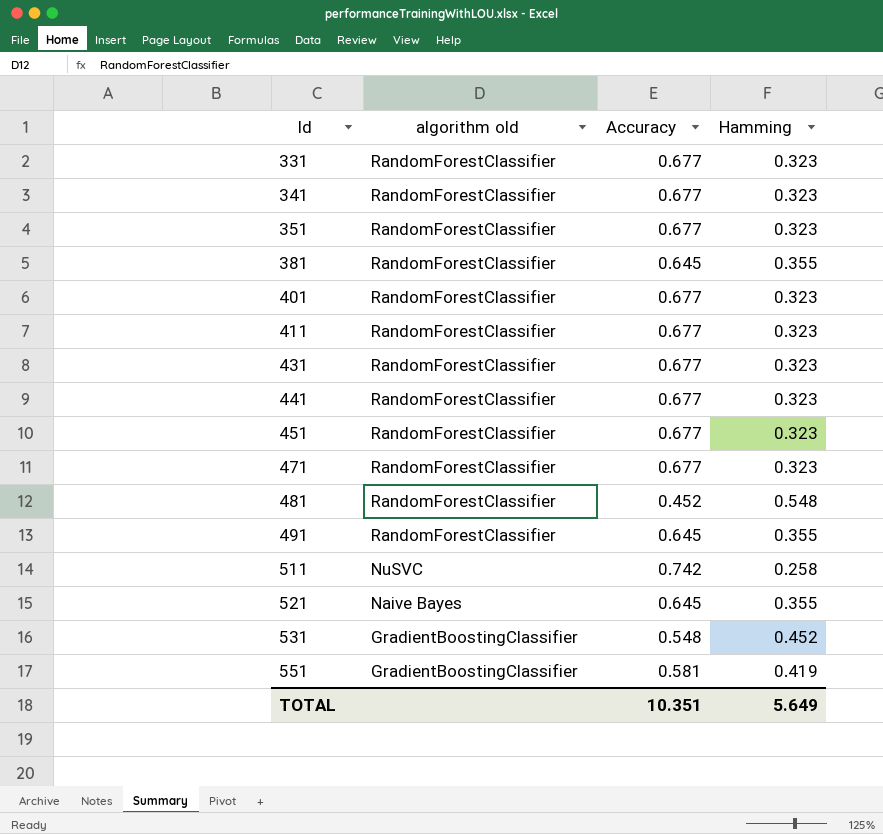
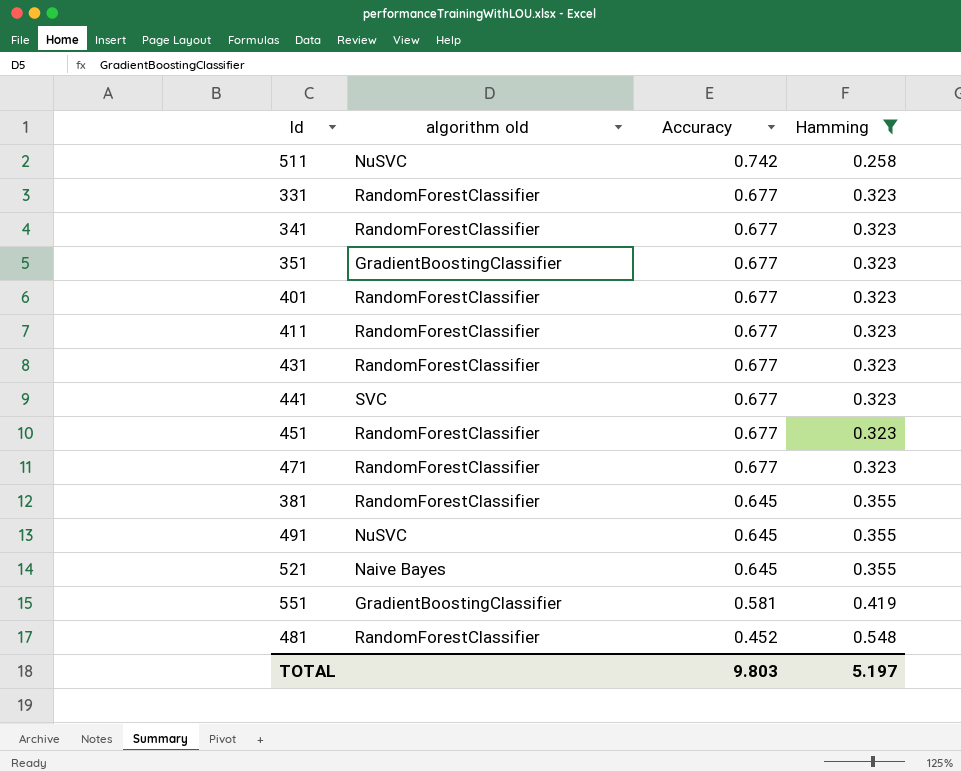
filter: none -> Hamming != 0.452
row order: Id ascending -> Accuracy descending
351 | algorithm old: RandomForestClassifier -> GradientBoostingClassifier
441 | algorithm old: RandomForestClassifier -> SVC
491 | algorithm old: RandomForestClassifier -> NuSVC
TOTAL | Accuracy: 10.351 -> 9.803
TOTAL | Hamming: 5.649 -> 5.197

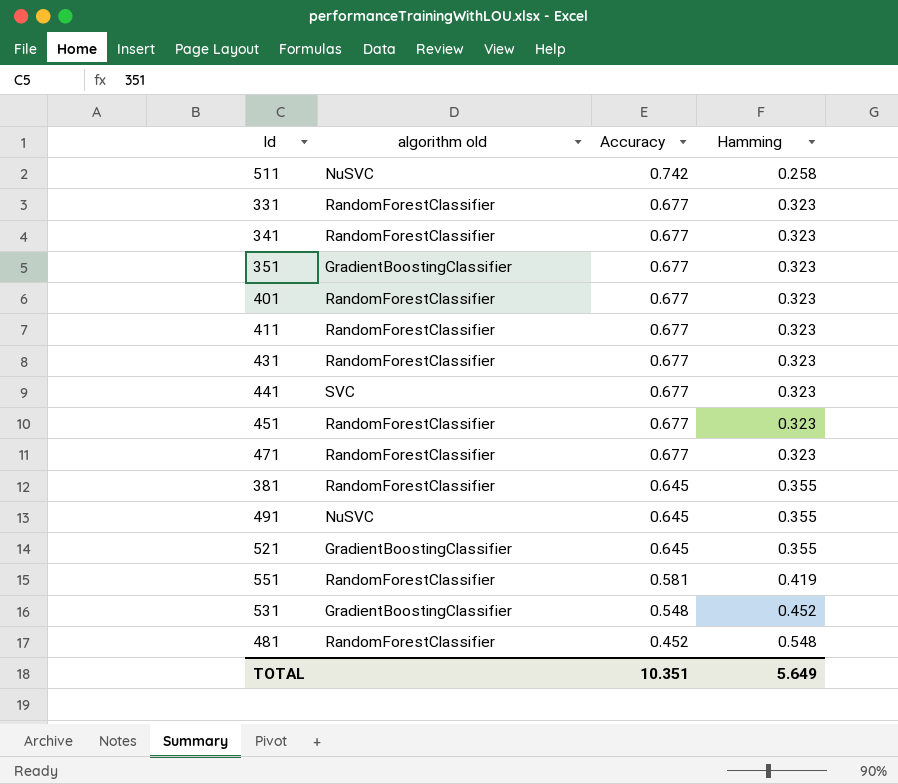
filter: Hamming != 0.452 -> none
521 | algorithm old: Naive Bayes -> GradientBoostingClassifier
551 | algorithm old: GradientBoostingClassifier -> RandomForestClassifier
TOTAL | Accuracy: 9.803 -> 10.351
TOTAL | Hamming: 5.197 -> 5.649

